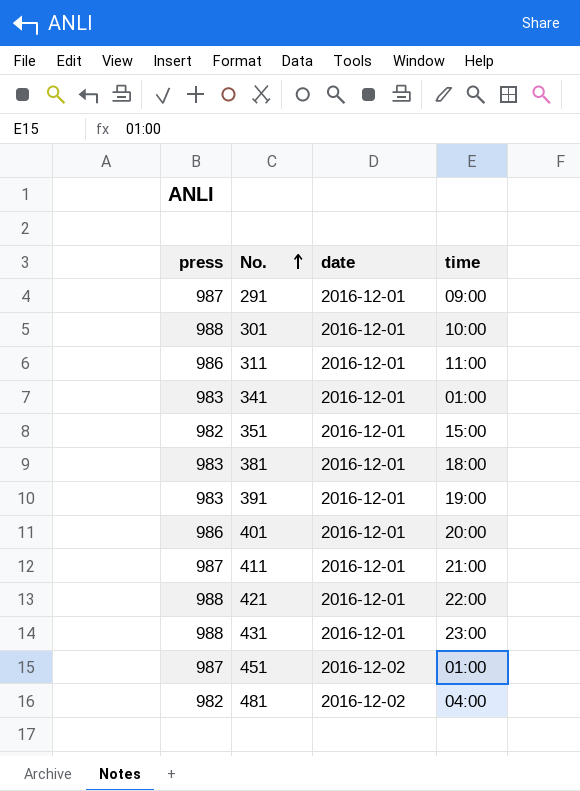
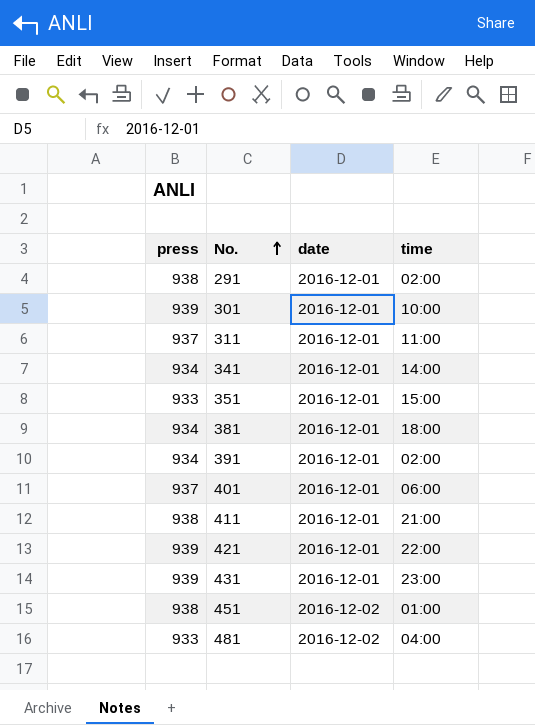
291 | press: 987 -> 938
291 | time: 09:00 -> 02:00
301 | press: 988 -> 939
311 | press: 986 -> 937
341 | press: 983 -> 934
341 | time: 01:00 -> 14:00
351 | press: 982 -> 933
381 | press: 983 -> 934
391 | press: 983 -> 934
391 | time: 19:00 -> 02:00
401 | press: 986 -> 937
401 | time: 20:00 -> 06:00
411 | press: 987 -> 938
421 | press: 988 -> 939
431 | press: 988 -> 939
451 | press: 987 -> 938
481 | press: 982 -> 933

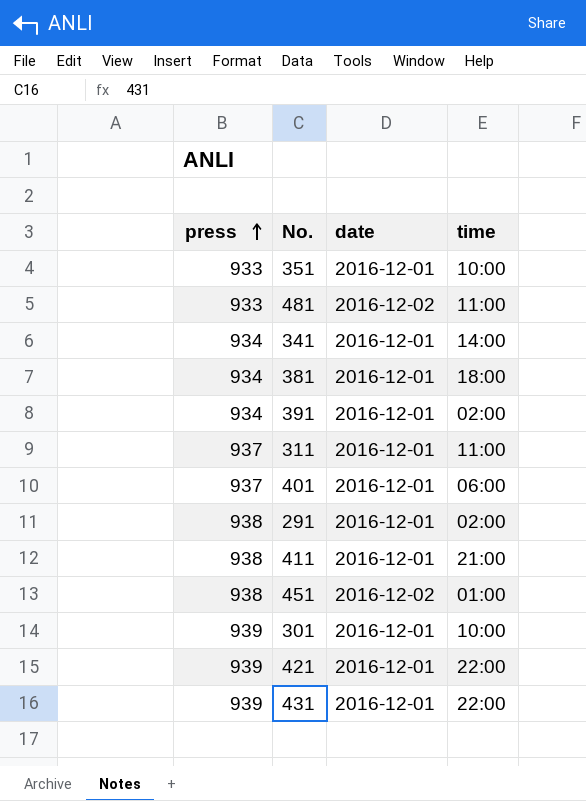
row order: No. ascending -> press ascending
351 | time: 15:00 -> 10:00
481 | time: 04:00 -> 11:00
431 | time: 23:00 -> 22:00

